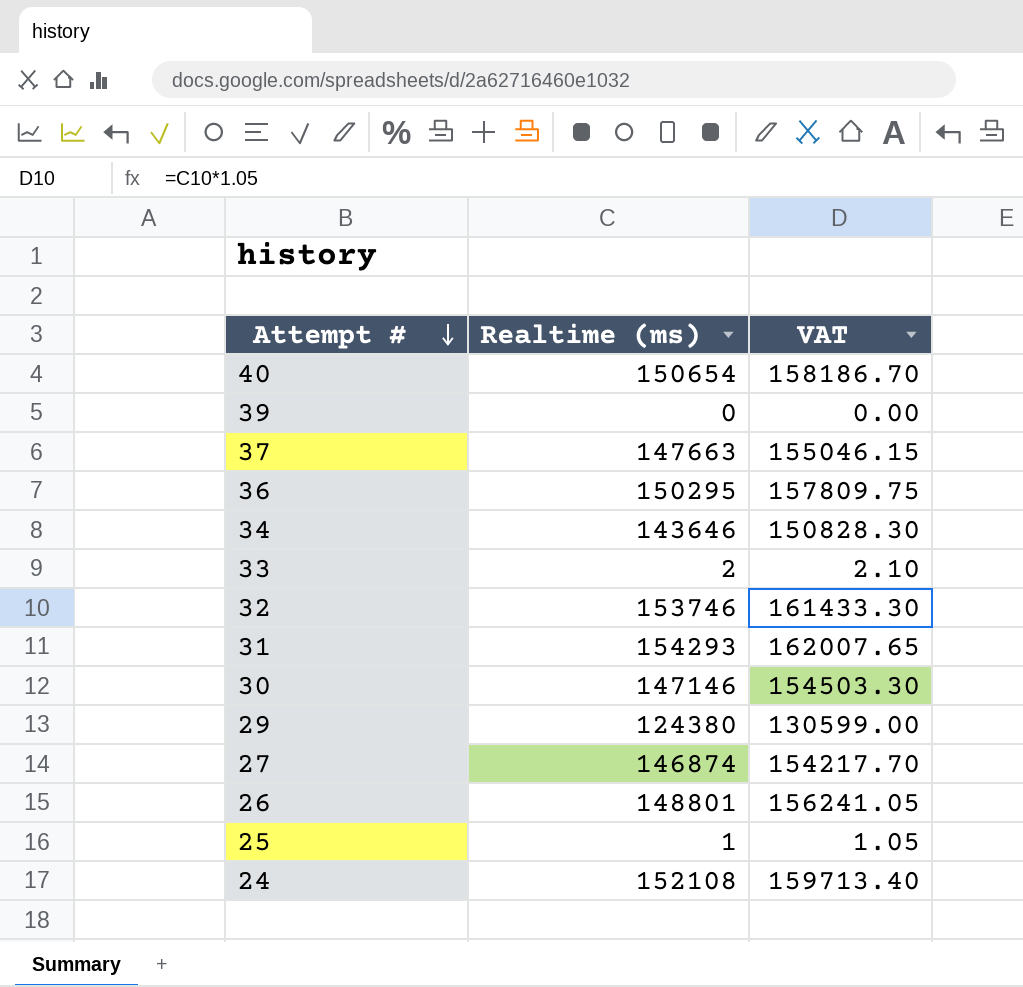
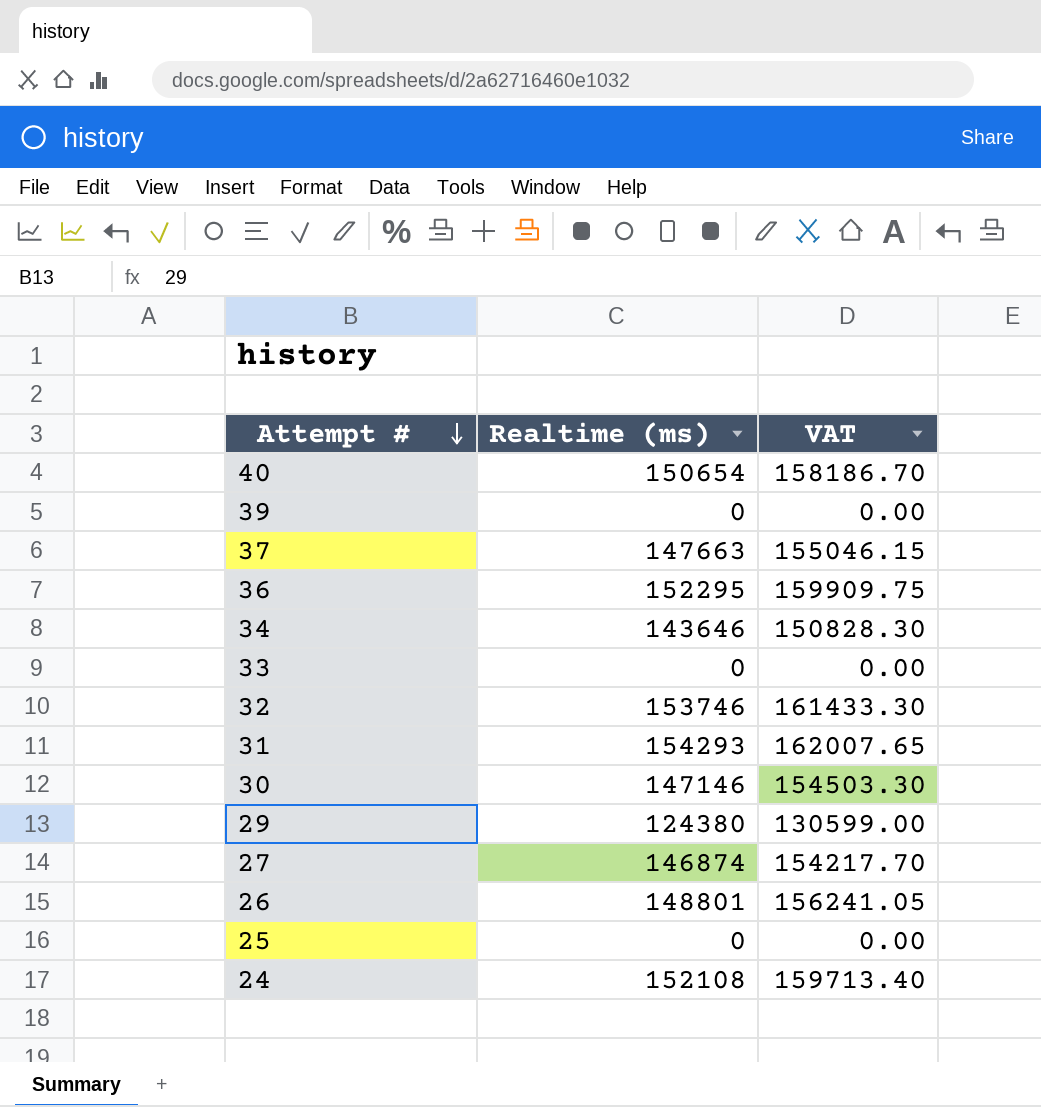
36 | Realtime (ms): 150295 -> 152295
36 | VAT: 157809.75 -> 159909.75
33 | Realtime (ms): 2 -> 0
33 | VAT: 2.10 -> 0.00
25 | Realtime (ms): 1 -> 0
25 | VAT: 1.05 -> 0.00

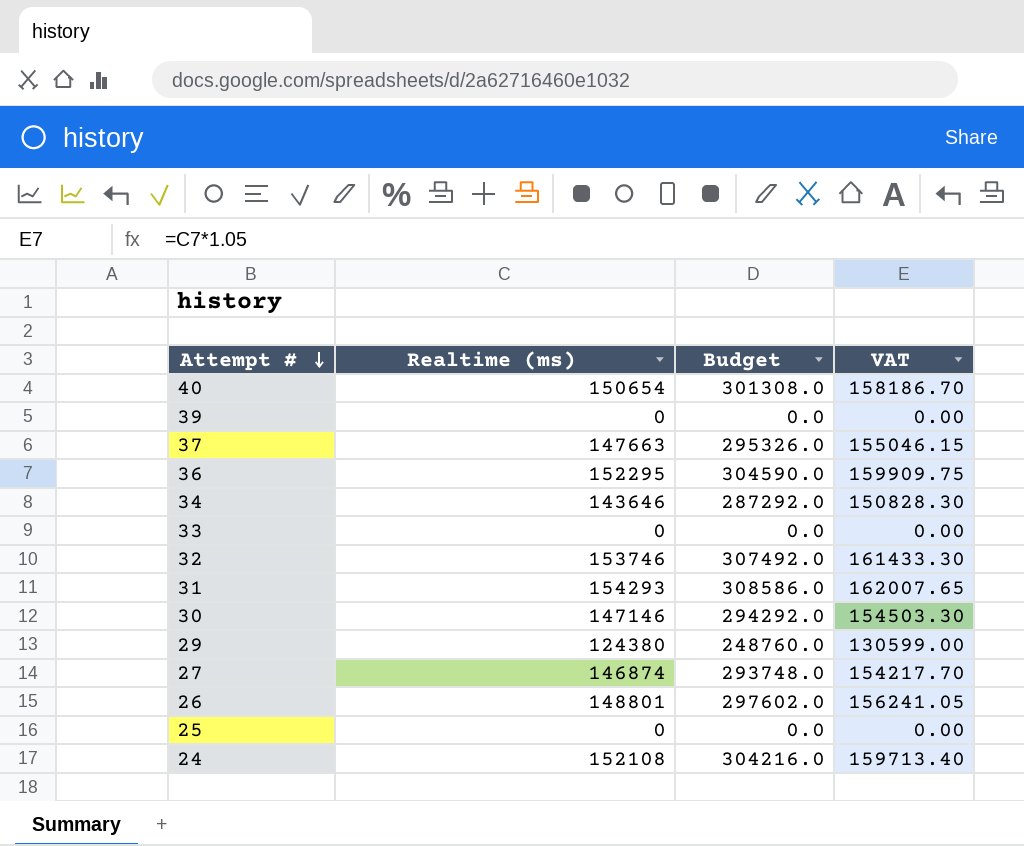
column Budget | formula: none -> [Realtime (ms)] * 2

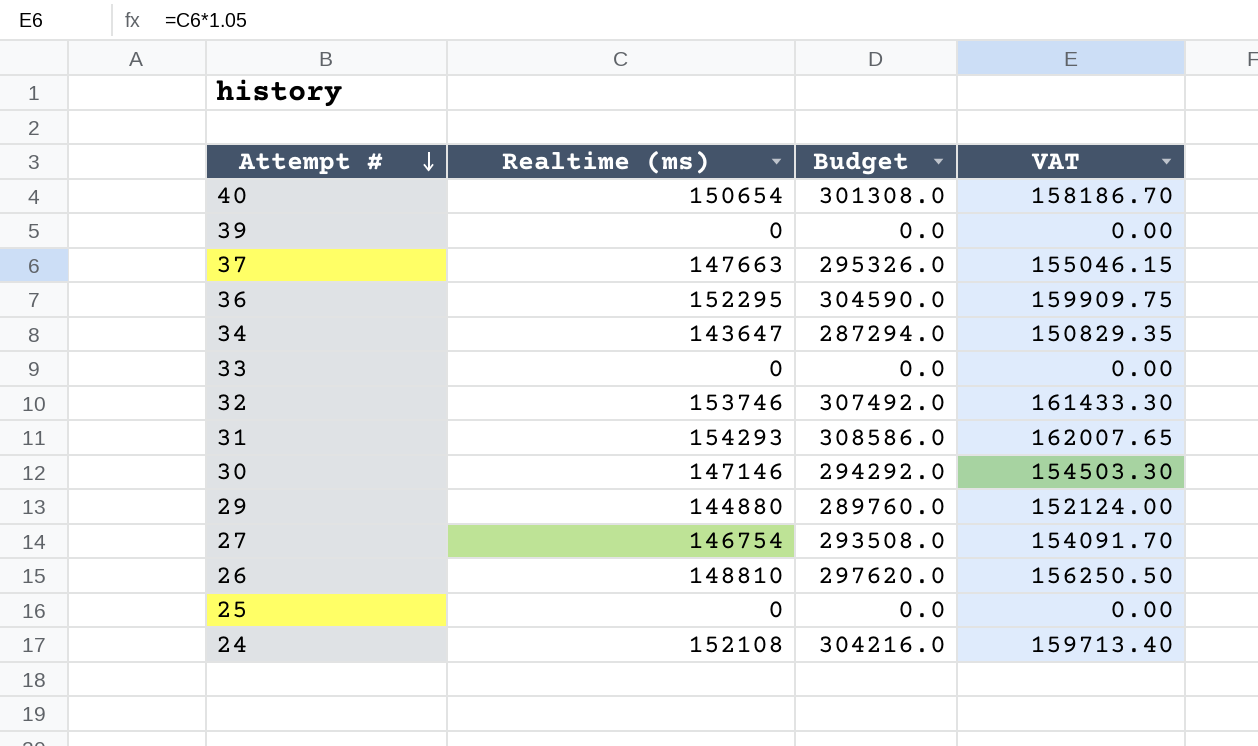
34 | Realtime (ms): 143646 -> 143647
34 | Budget: 287292.0 -> 287294.0
34 | VAT: 150828.30 -> 150829.35
29 | Realtime (ms): 124380 -> 144880
29 | Budget: 248760.0 -> 289760.0
29 | VAT: 130599.00 -> 152124.00
27 | Realtime (ms): 146874 -> 146754
27 | Budget: 293748.0 -> 293508.0
27 | VAT: 154217.70 -> 154091.70
26 | Realtime (ms): 148801 -> 148810
26 | Budget: 297602.0 -> 297620.0
26 | VAT: 156241.05 -> 156250.50

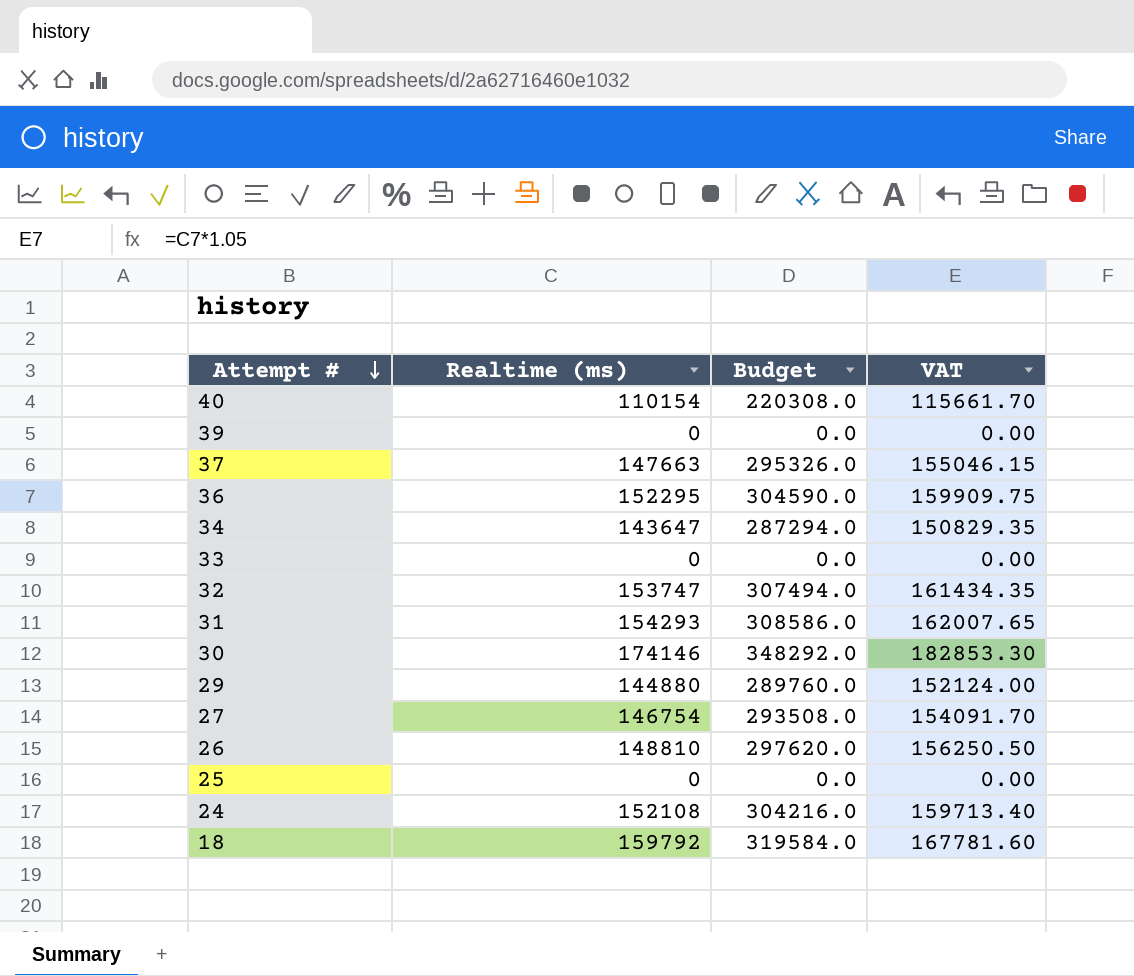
40 | Realtime (ms): 150654 -> 110154
40 | Budget: 301308.0 -> 220308.0
40 | VAT: 158186.70 -> 115661.70
32 | Realtime (ms): 153746 -> 153747
32 | Budget: 307492.0 -> 307494.0
32 | VAT: 161433.30 -> 161434.35
30 | Realtime (ms): 147146 -> 174146
30 | Budget: 294292.0 -> 348292.0
30 | VAT: 154503.30 -> 182853.30
row 18: none -> 159792 | 319584.0 | 167781.60

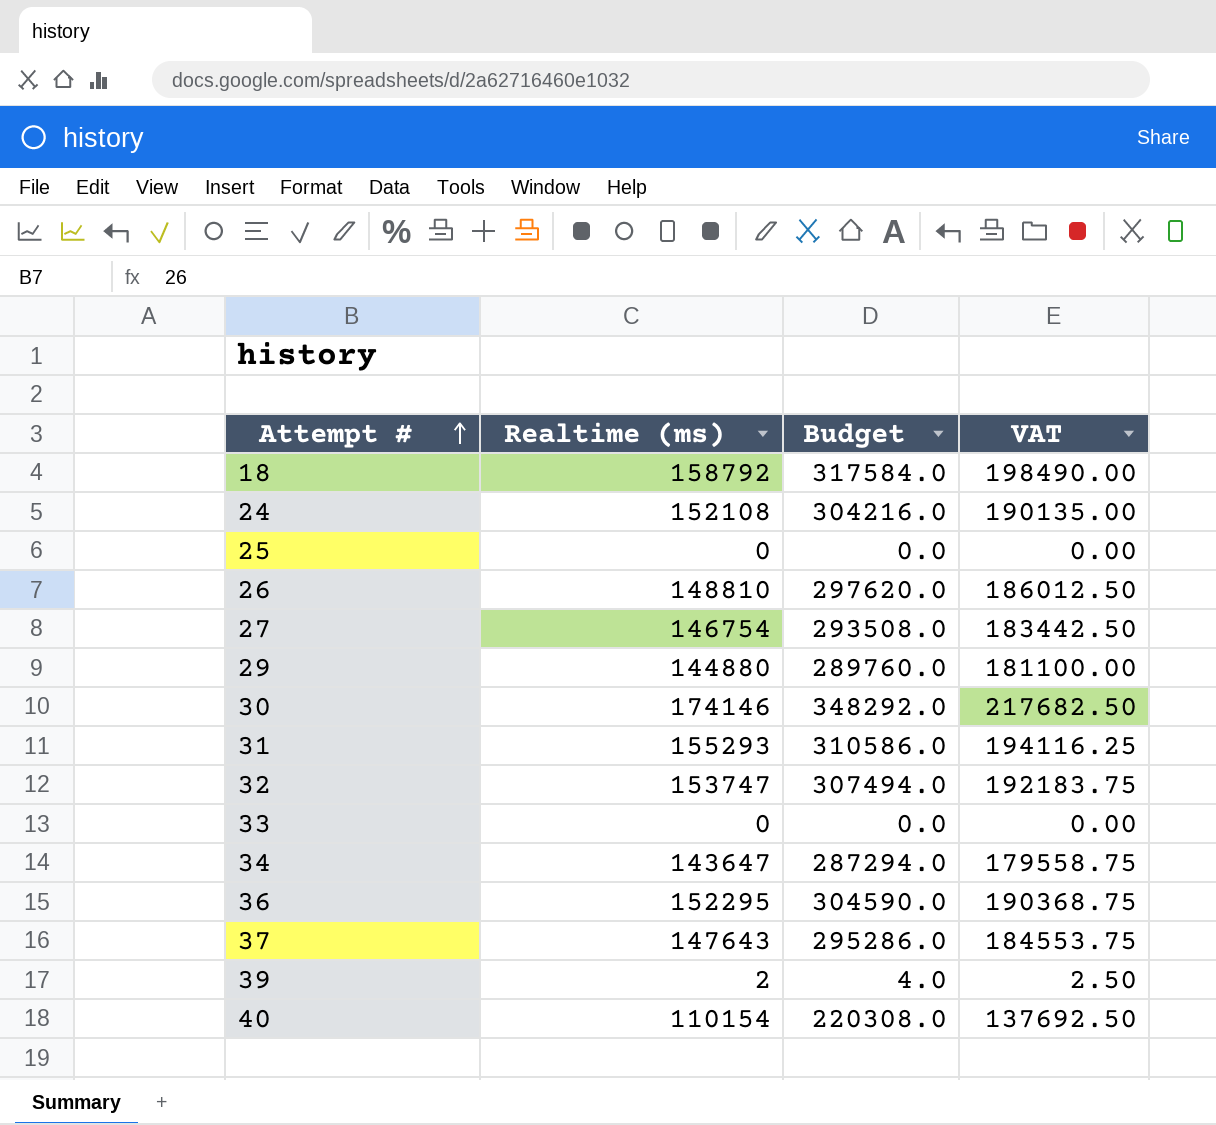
row order: Attempt # descending -> Attempt # ascending
column VAT | formula: [Realtime (ms)] * 1.05 -> [Realtime (ms)] * 1.25
18 | Realtime (ms): 159792 -> 158792
18 | Budget: 319584.0 -> 317584.0
31 | Realtime (ms): 154293 -> 155293
31 | Budget: 308586.0 -> 310586.0
37 | Realtime (ms): 147663 -> 147643
37 | Budget: 295326.0 -> 295286.0
39 | Realtime (ms): 0 -> 2
39 | Budget: 0.0 -> 4.0

